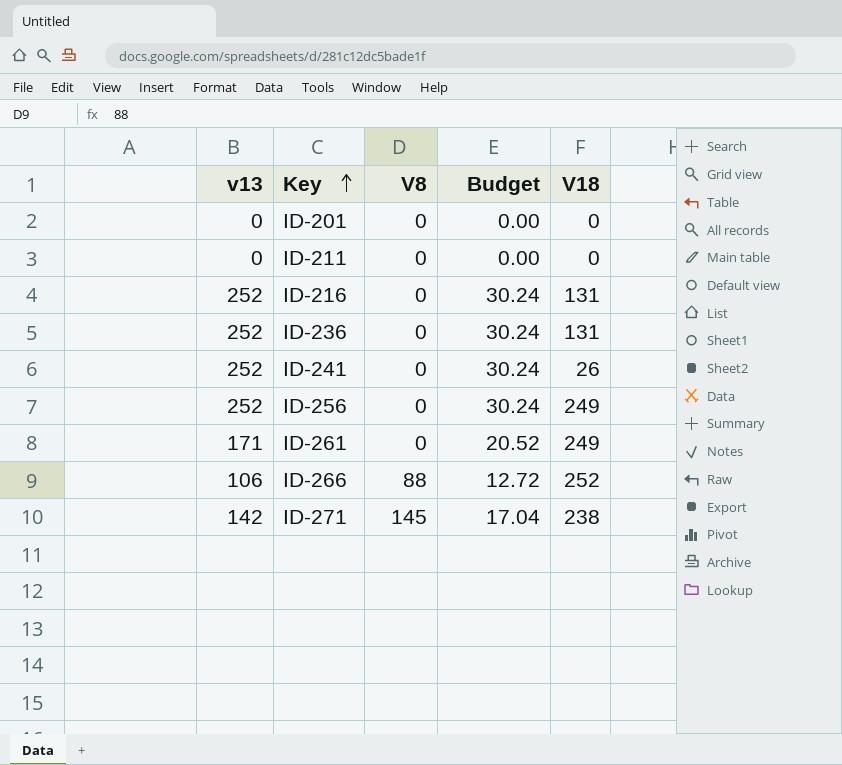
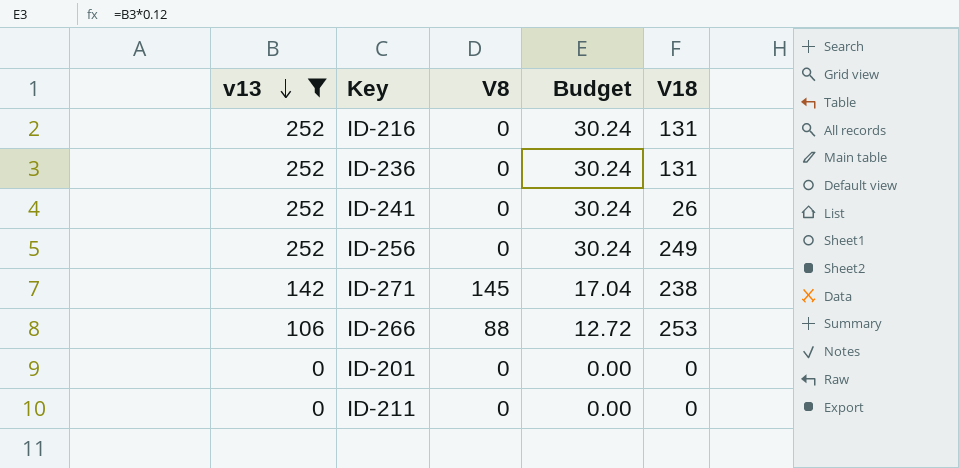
filter: none -> v13 != 171
row order: Key ascending -> v13 descending
ID-266 | V18: 252 -> 253

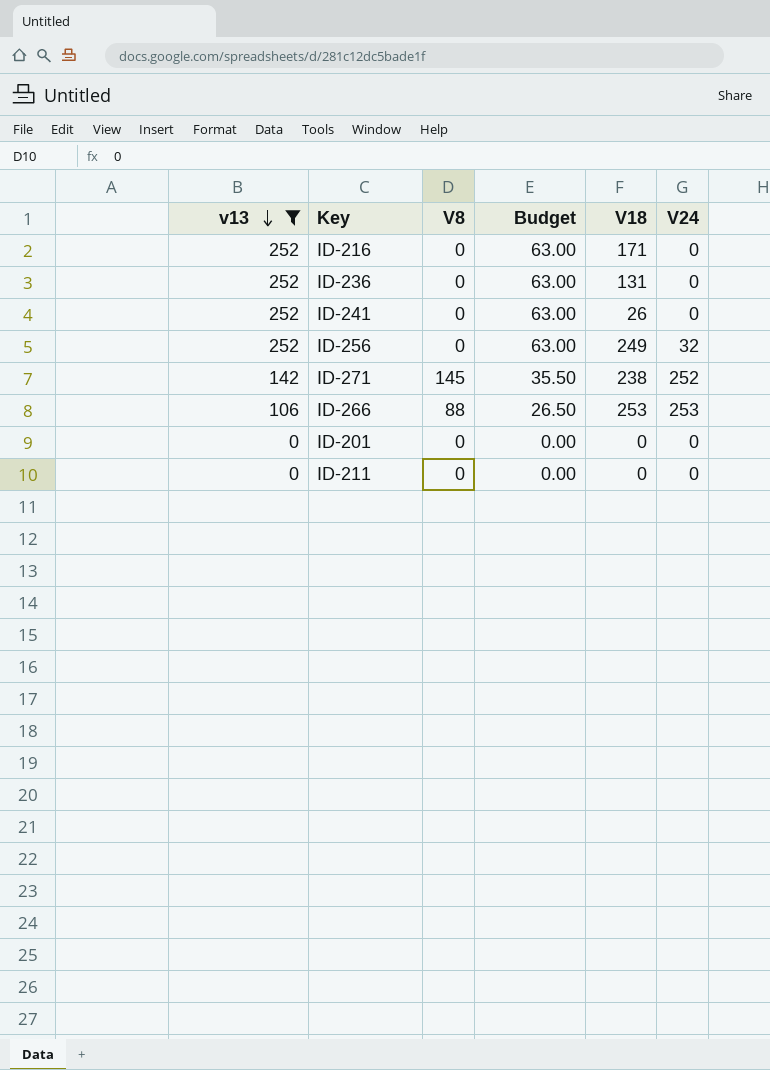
column Budget | formula: [v13] * 0.12 -> [v13] * 0.25
column V24 | position: none -> 6
ID-216 | V18: 131 -> 171

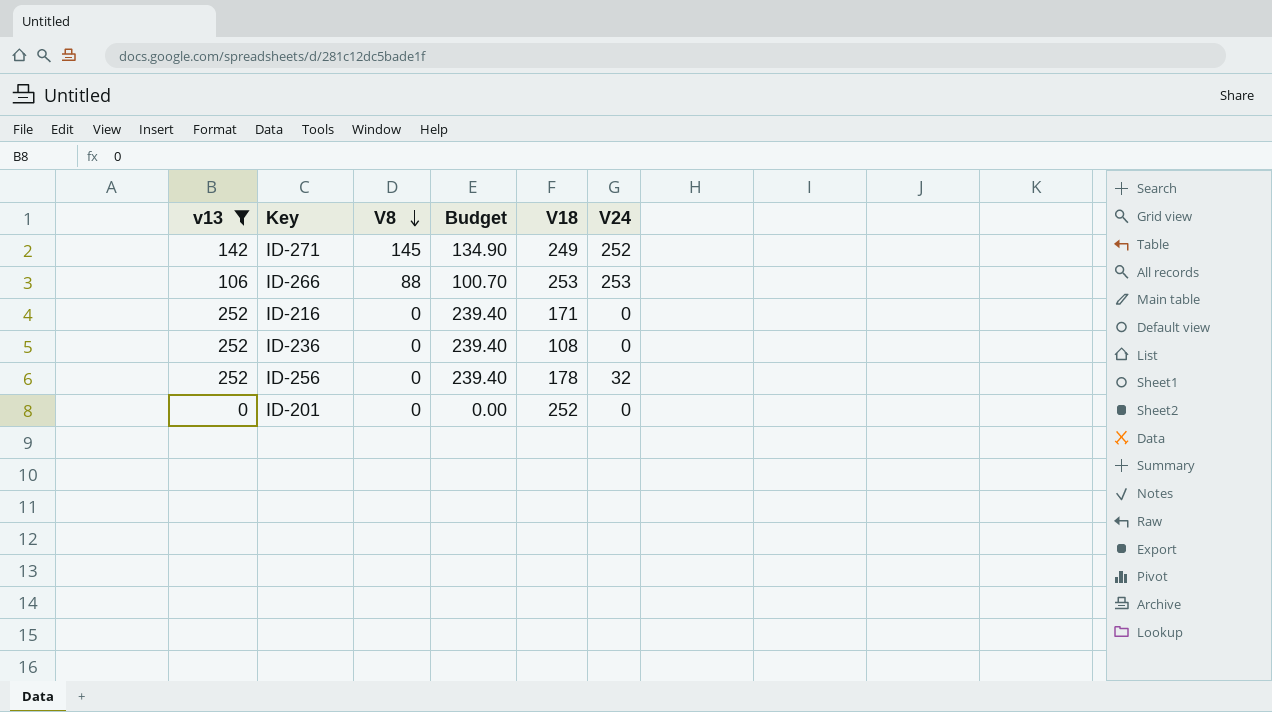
row order: v13 descending -> V8 descending
column Budget | formula: [v13] * 0.25 -> [v13] * 0.95
row ID-241: 252 | 0 | 63.00 | 26 | 0 -> none
row ID-211: 0 | 0 | 0.00 | 0 | 0 -> none
ID-271 | V18: 238 -> 249
ID-236 | V18: 131 -> 108
ID-256 | V18: 249 -> 178
ID-201 | V18: 0 -> 252

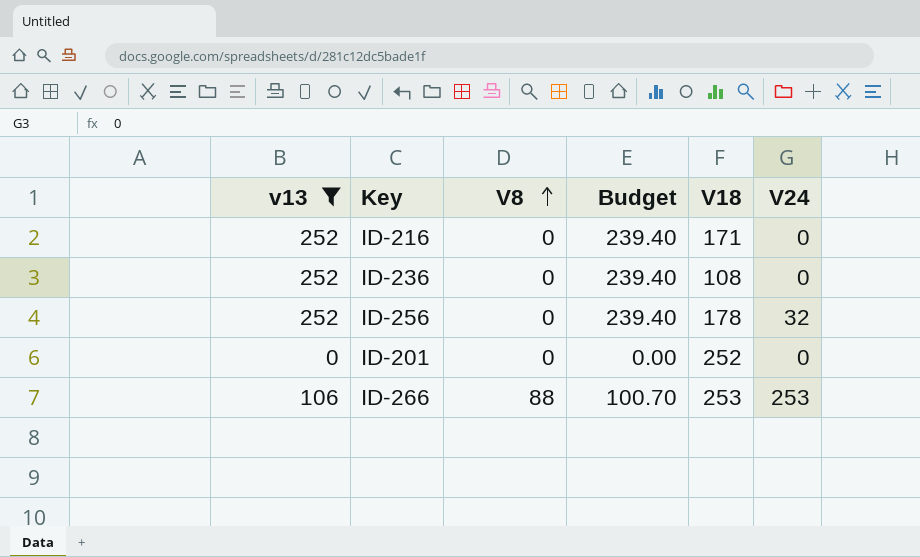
row order: V8 descending -> V8 ascending
row ID-271: 142 | 145 | 134.90 | 249 | 252 -> none

